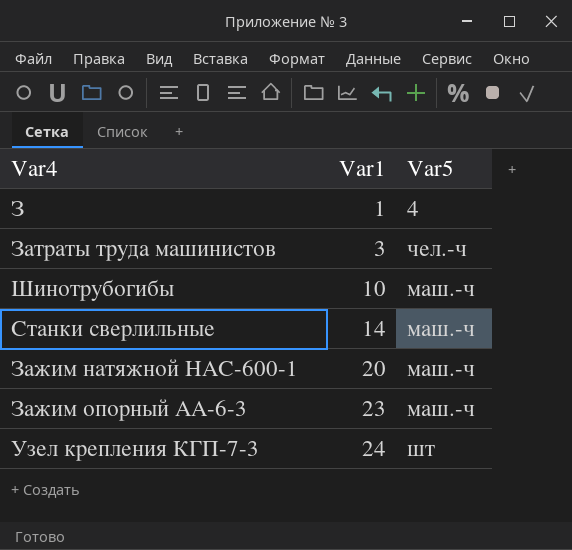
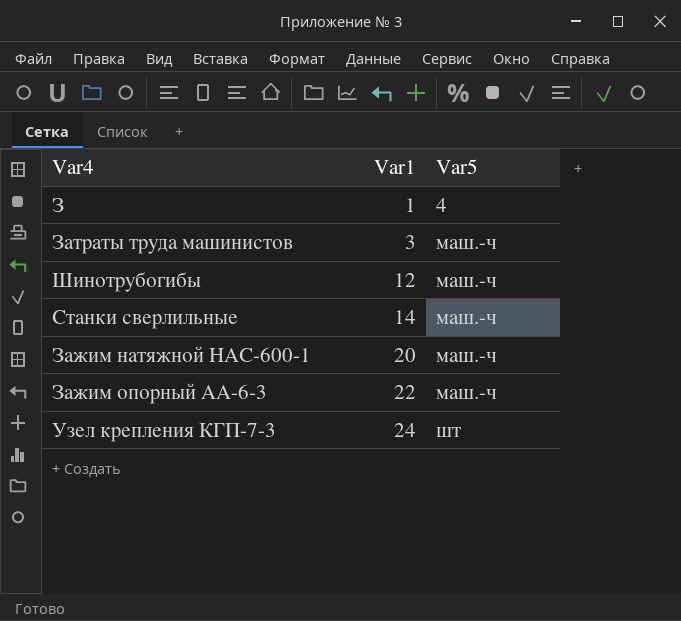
Затраты труда машинистов | Var5: чел.-ч -> маш.-ч
Шинотрубогибы | Var1: 10 -> 12
Зажим опорный АА-6-3 | Var1: 23 -> 22

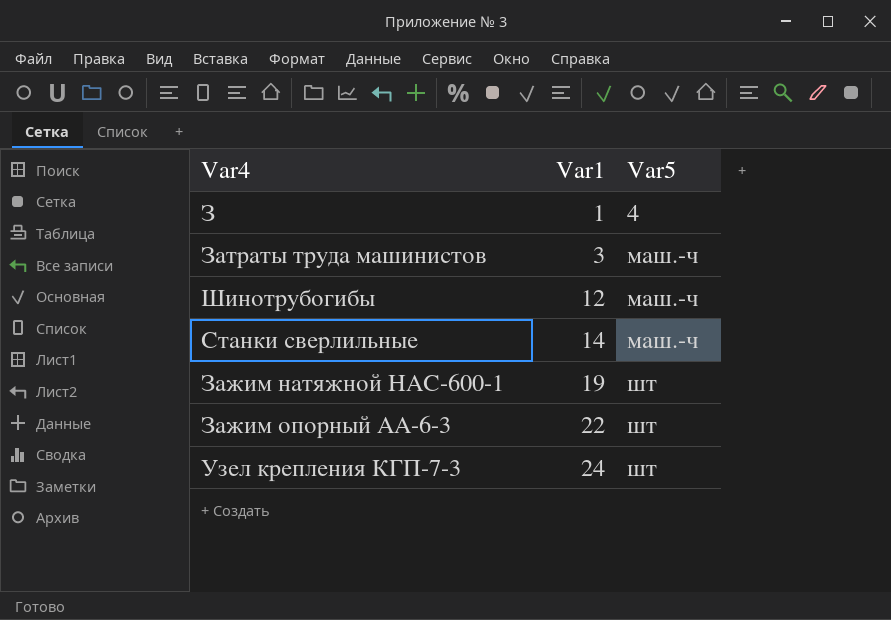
Зажим натяжной НАС-600-1 | Var1: 20 -> 19
Зажим натяжной НАС-600-1 | Var5: маш.-ч -> шт
Зажим опорный АА-6-3 | Var5: маш.-ч -> шт

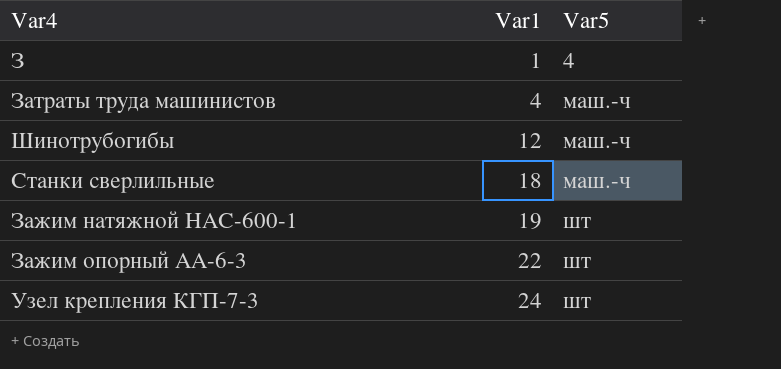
Затраты труда машинистов | Var1: 3 -> 4
Станки сверлильные | Var1: 14 -> 18

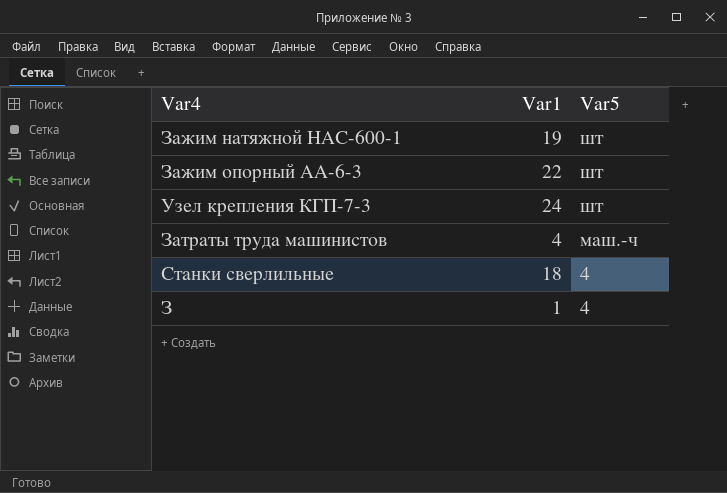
row order: Var1 ascending -> Var5 descending
row Шинотрубогибы: 12 | маш.-ч -> none
Станки сверлильные | Var5: маш.-ч -> 4

